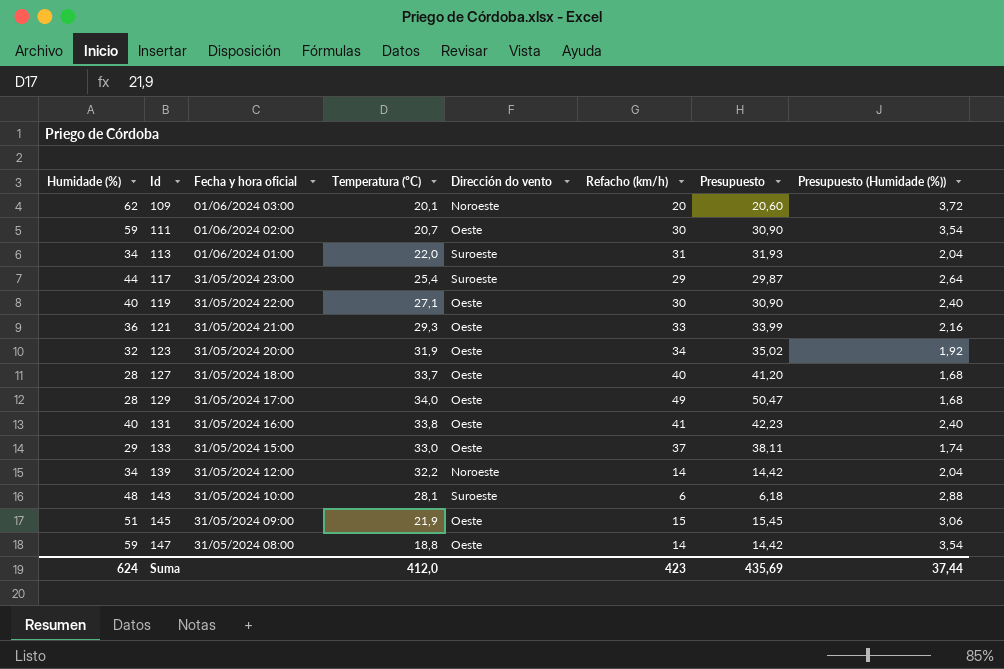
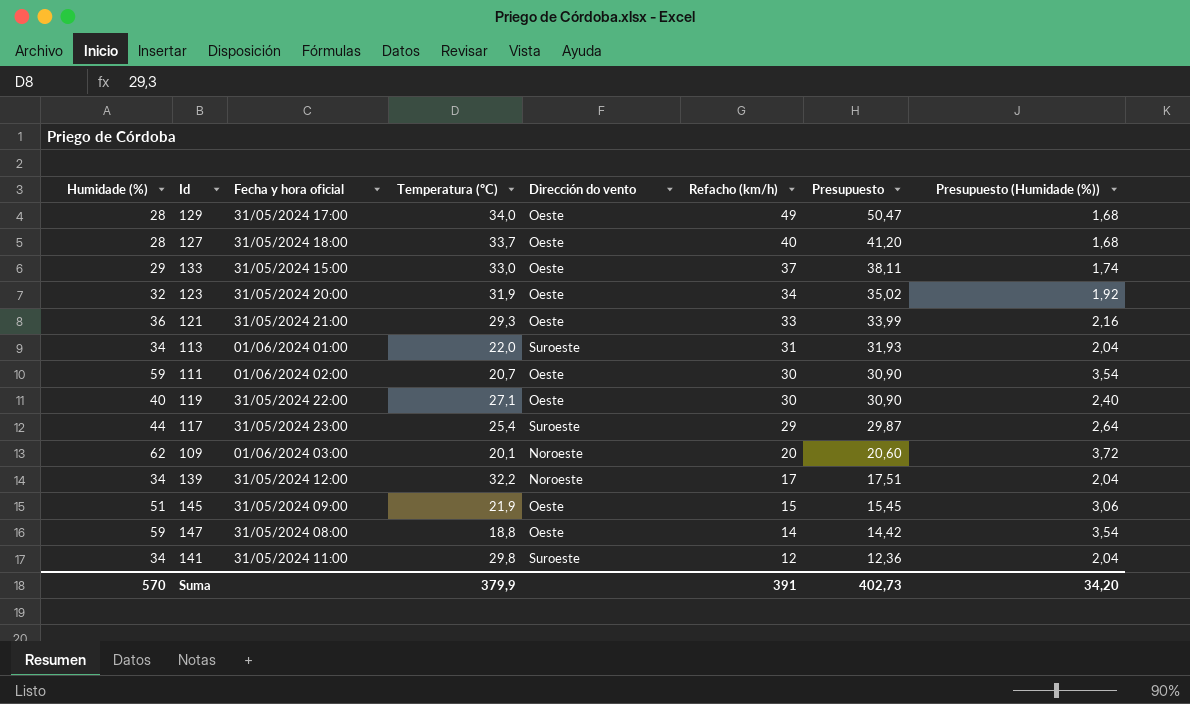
row order: Id ascending -> Refacho (km/h) descending
row 131: 40 | 31/05/2024 16:00 | 33,8 | Oeste | 41 | 42,23 | 2,40 -> none
row 143: 48 | 31/05/2024 10:00 | 28,1 | Suroeste | 6 | 6,18 | 2,88 -> none
139 | Refacho (km/h): 14 -> 17
139 | Presupuesto: 14,42 -> 17,51
row 141: none -> 34 | 31/05/2024 11:00 | 29,8 | Suroeste | 12 | 12,36 | 2,04
Suma | Humidade (%): 624 -> 570
Suma | Temperatura (ºC): 412,0 -> 379,9
Suma | Refacho (km/h): 423 -> 391
Suma | Presupuesto: 435,69 -> 402,73
Suma | Presupuesto (Humidade (%)): 37,44 -> 34,20

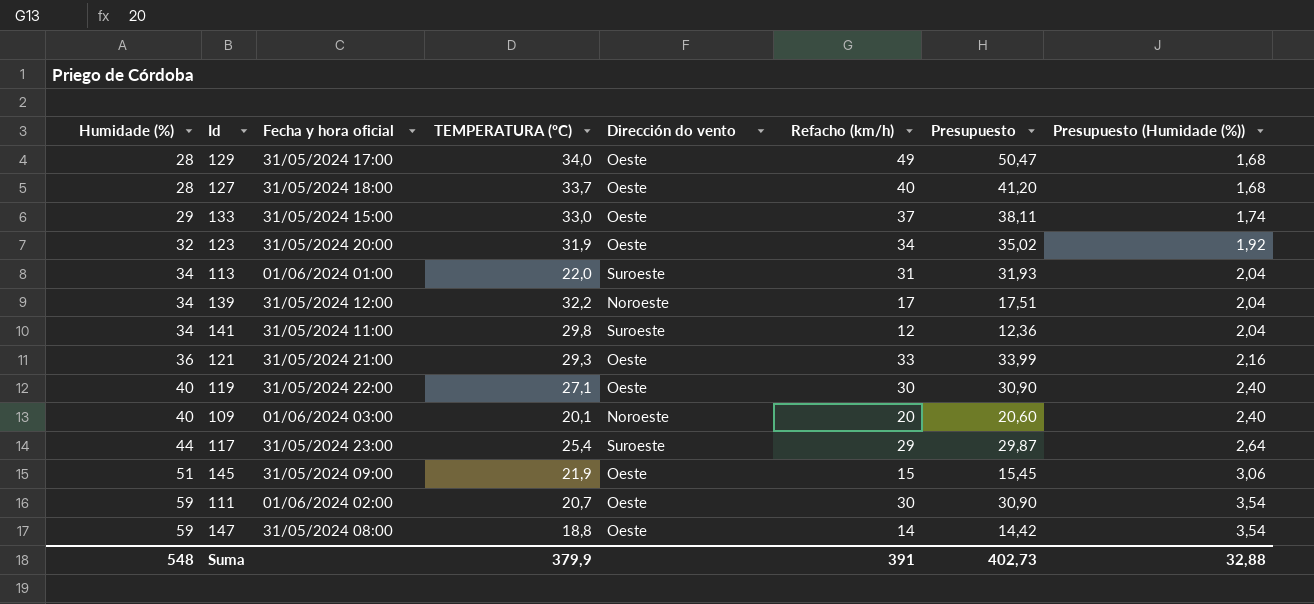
row order: Refacho (km/h) descending -> Humidade (%) ascending
column name: Temperatura (ºC) -> TEMPERATURA (ºC)
109 | Humidade (%): 62 -> 40
109 | Presupuesto (Humidade (%)): 3,72 -> 2,40
Suma | Humidade (%): 570 -> 548
Suma | Presupuesto (Humidade (%)): 34,20 -> 32,88

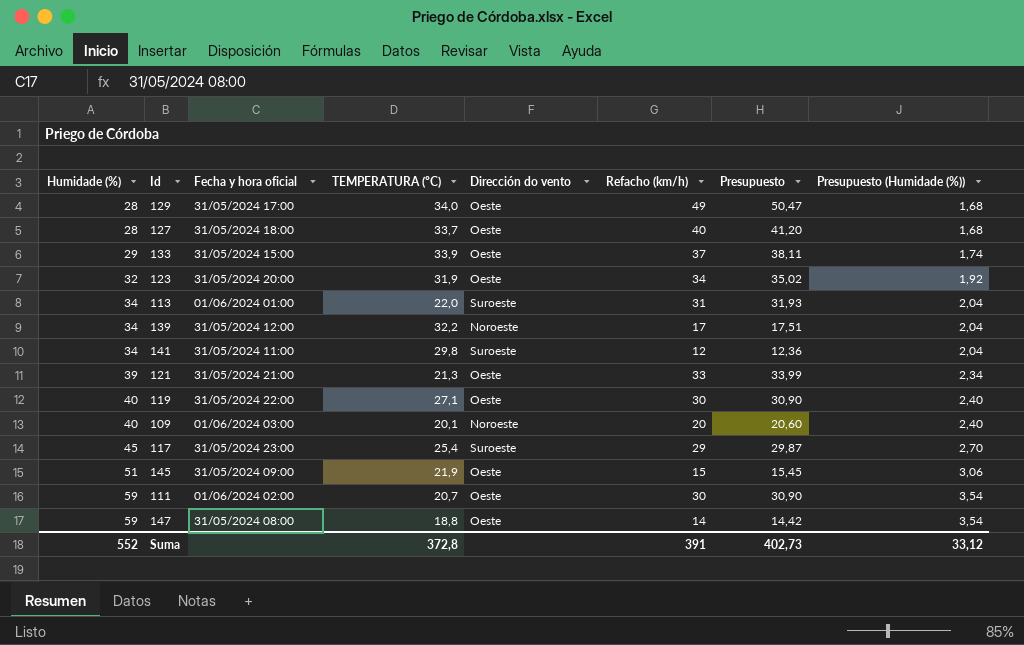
133 | TEMPERATURA (ºC): 33,0 -> 33,9
121 | Humidade (%): 36 -> 39
121 | TEMPERATURA (ºC): 29,3 -> 21,3
121 | Presupuesto (Humidade (%)): 2,16 -> 2,34
117 | Humidade (%): 44 -> 45
117 | Presupuesto (Humidade (%)): 2,64 -> 2,70
Suma | Humidade (%): 548 -> 552
Suma | TEMPERATURA (ºC): 379,9 -> 372,8
Suma | Presupuesto (Humidade (%)): 32,88 -> 33,12

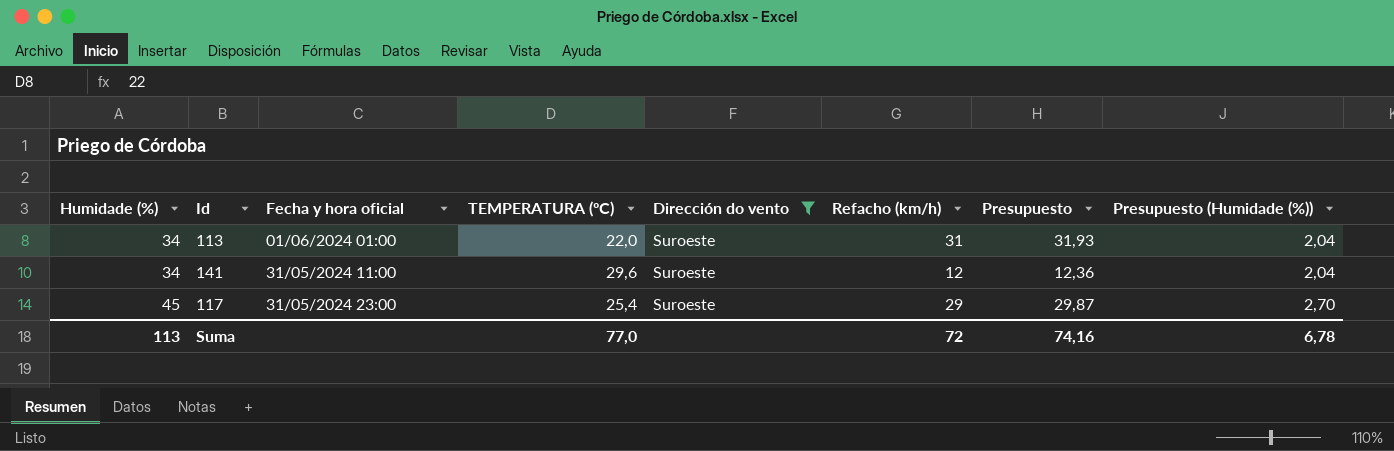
filter: none -> Dirección do vento = Suroeste
141 | TEMPERATURA (ºC): 29,8 -> 29,6
Suma | Humidade (%): 552 -> 113
Suma | TEMPERATURA (ºC): 372,8 -> 77,0
Suma | Refacho (km/h): 391 -> 72
Suma | Presupuesto: 402,73 -> 74,16
Suma | Presupuesto (Humidade (%)): 33,12 -> 6,78

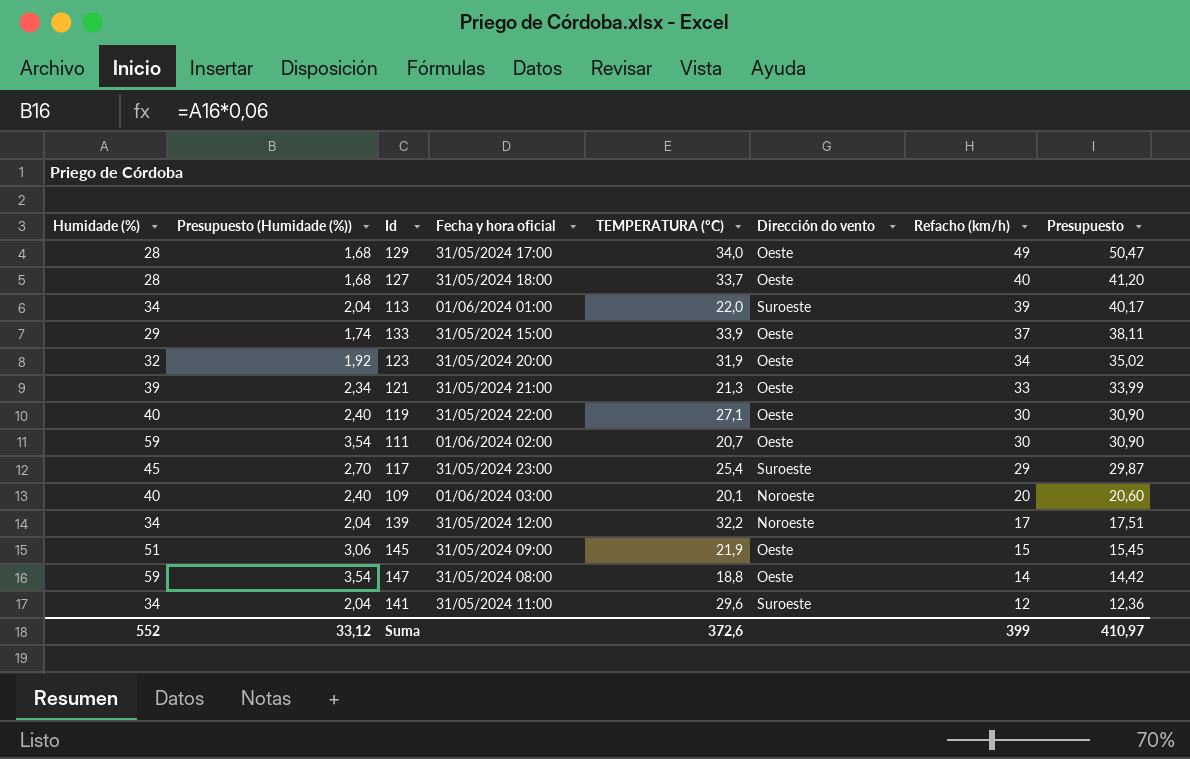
filter: Dirección do vento = Suroeste -> none
row order: Humidade (%) ascending -> Refacho (km/h) descending
column Presupuesto (Humidade (%)) | position: 8 -> 2
113 | Refacho (km/h): 31 -> 39
113 | Presupuesto: 31,93 -> 40,17
Suma | Humidade (%): 113 -> 552
Suma | Presupuesto (Humidade (%)): 6,78 -> 33,12
Suma | TEMPERATURA (ºC): 77,0 -> 372,6
Suma | Refacho (km/h): 72 -> 399
Suma | Presupuesto: 74,16 -> 410,97

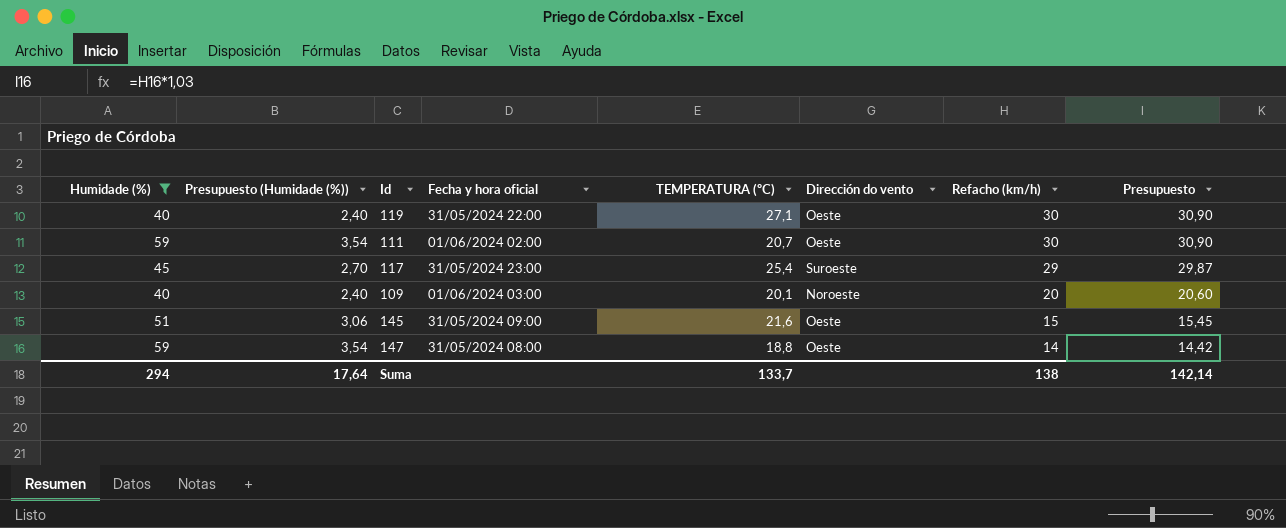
filter: none -> Humidade (%) >= 40
145 | TEMPERATURA (ºC): 21,9 -> 21,6
Suma | Humidade (%): 552 -> 294
Suma | Presupuesto (Humidade (%)): 33,12 -> 17,64
Suma | TEMPERATURA (ºC): 372,6 -> 133,7
Suma | Refacho (km/h): 399 -> 138
Suma | Presupuesto: 410,97 -> 142,14

